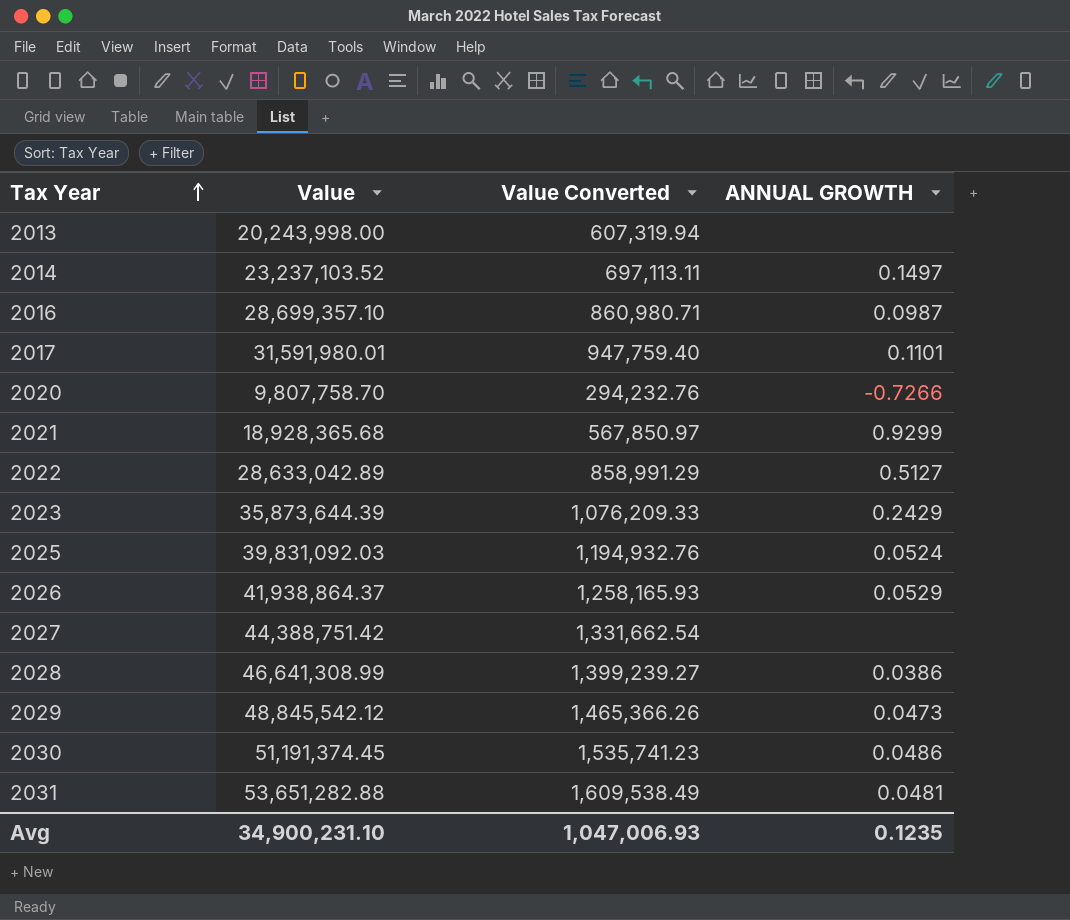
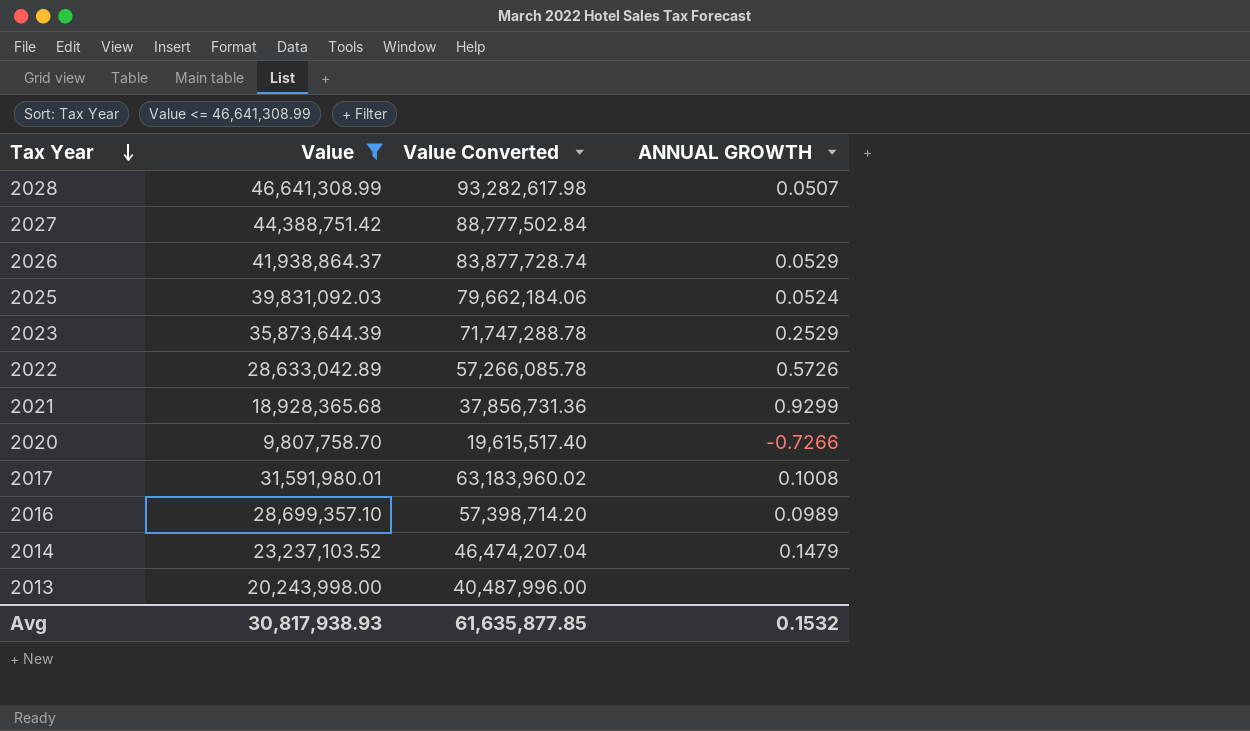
filter: none -> Value <= 46,641,308.99
row order: Tax Year ascending -> Tax Year descending
column Value Converted | formula: [Value] * 0.03 -> [Value] * 2
2028 | ANNUAL GROWTH: 0.0386 -> 0.0507
2023 | ANNUAL GROWTH: 0.2429 -> 0.2529
2022 | ANNUAL GROWTH: 0.5127 -> 0.5726
2017 | ANNUAL GROWTH: 0.1101 -> 0.1008
2016 | ANNUAL GROWTH: 0.0987 -> 0.0989
2014 | ANNUAL GROWTH: 0.1497 -> 0.1479
Avg | Value: 34,900,231.10 -> 30,817,938.93
Avg | Value Converted: 1,047,006.93 -> 61,635,877.85
Avg | ANNUAL GROWTH: 0.1235 -> 0.1532

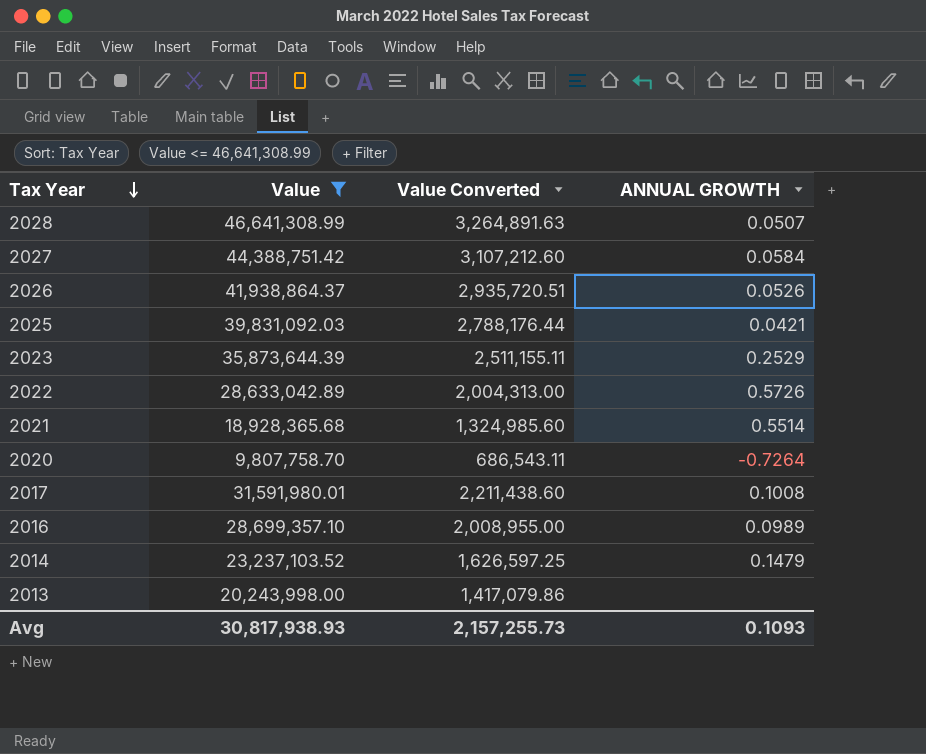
column Value Converted | formula: [Value] * 2 -> [Value] * 0.07
2027 | ANNUAL GROWTH: none -> 0.0584
2026 | ANNUAL GROWTH: 0.0529 -> 0.0526
2025 | ANNUAL GROWTH: 0.0524 -> 0.0421
2021 | ANNUAL GROWTH: 0.9299 -> 0.5514
2020 | ANNUAL GROWTH: -0.7266 -> -0.7264
Avg | Value Converted: 61,635,877.85 -> 2,157,255.73
Avg | ANNUAL GROWTH: 0.1532 -> 0.1093

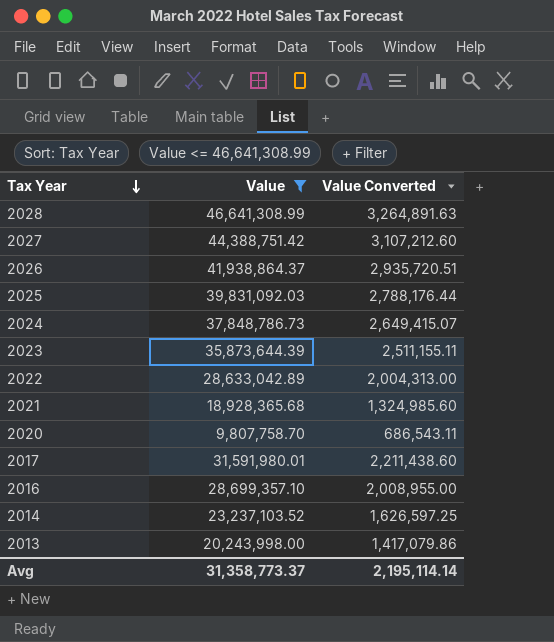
column ANNUAL GROWTH | position: 4 -> none
row 2024: none -> 37,848,786.73 | 2,649,415.07
Avg | Value: 30,817,938.93 -> 31,358,773.37
Avg | Value Converted: 2,157,255.73 -> 2,195,114.14

